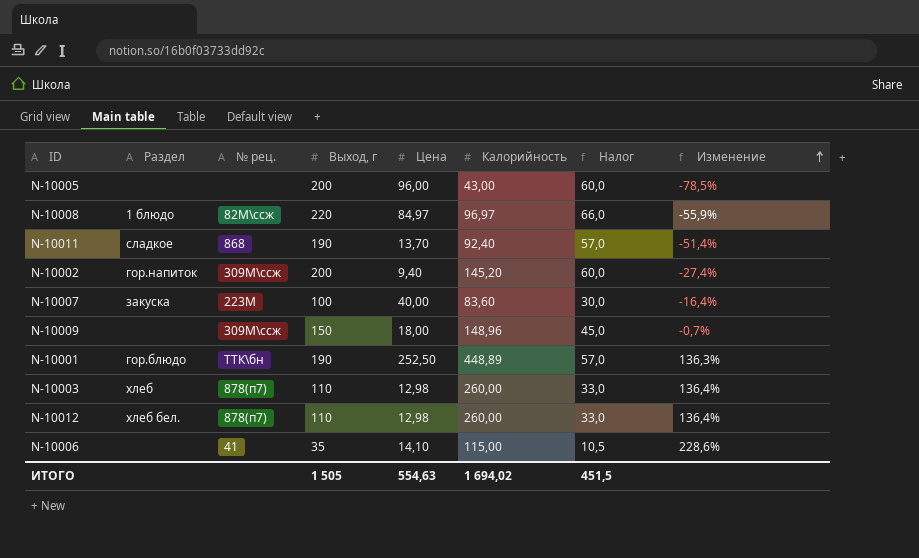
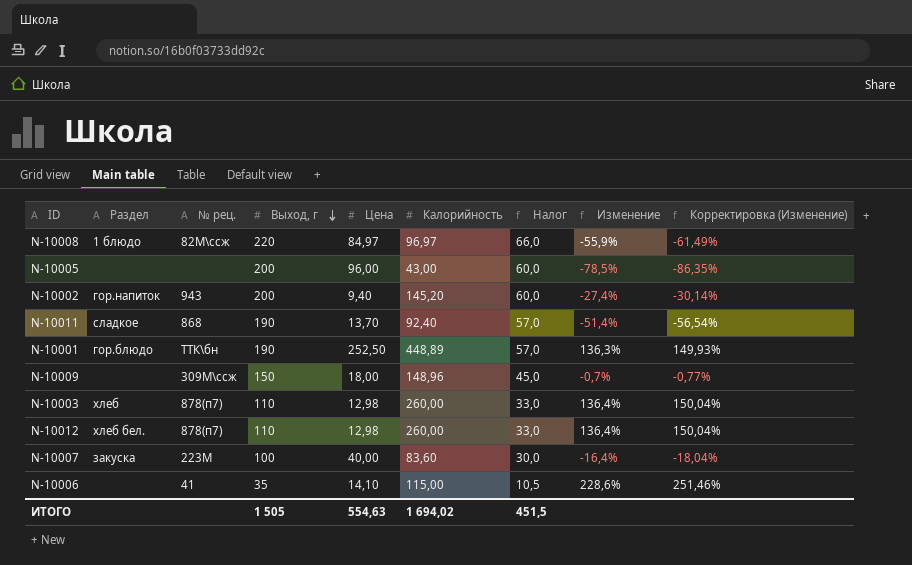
row order: Изменение ascending -> Выход, г descending
column Корректировка (Изменение) | formula: none -> [Изменение] * 1,1
N-10002 | № рец.: 309М\ссж -> 943

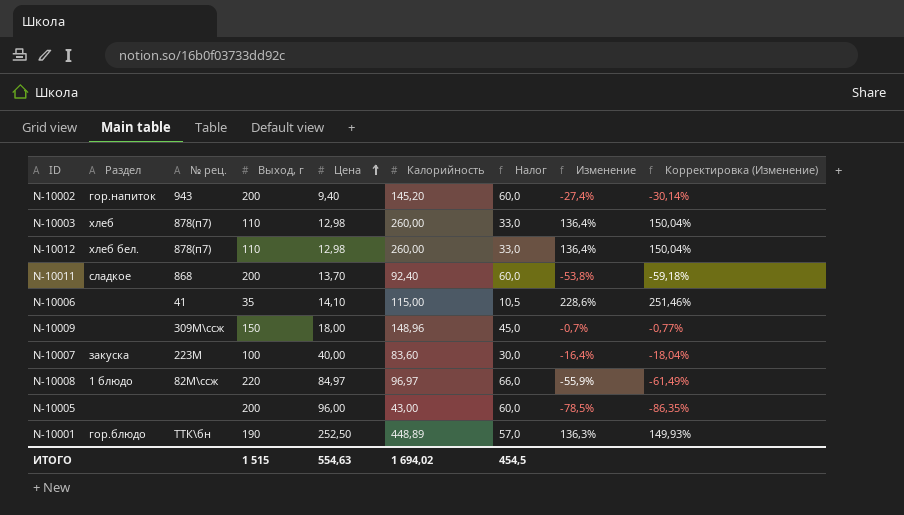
row order: Выход, г descending -> Цена ascending
N-10011 | Выход, г: 190 -> 200
N-10011 | Налог: 57,0 -> 60,0
N-10011 | Изменение: -51,4% -> -53,8%
N-10011 | Корректировка (Изменение): -56,54% -> -59,18%
ИТОГО | Выход, г: 1 505 -> 1 515
ИТОГО | Налог: 451,5 -> 454,5

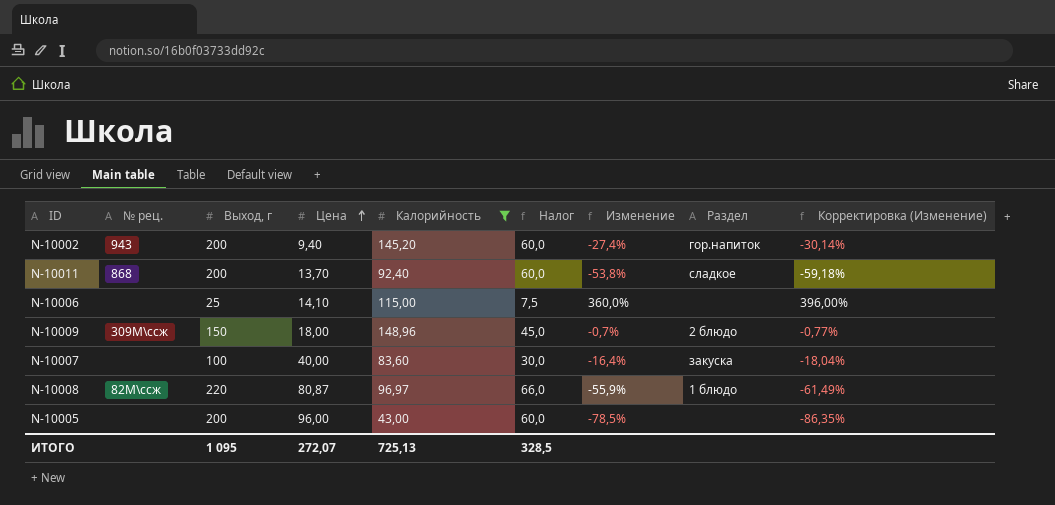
filter: none -> Калорийность <= 148,96
column Раздел | position: 2 -> 8
N-10006 | № рец.: 41 -> none
N-10006 | Выход, г: 35 -> 25
N-10006 | Налог: 10,5 -> 7,5
N-10006 | Изменение: 228,6% -> 360,0%
N-10006 | Корректировка (Изменение): 251,46% -> 396,00%
N-10009 | Раздел: none -> 2 блюдо
N-10007 | № рец.: 223М -> none
N-10008 | Цена: 84,97 -> 80,87
ИТОГО | Выход, г: 1 515 -> 1 095
ИТОГО | Цена: 554,63 -> 272,07
ИТОГО | Калорийность: 1 694,02 -> 725,13
ИТОГО | Налог: 454,5 -> 328,5

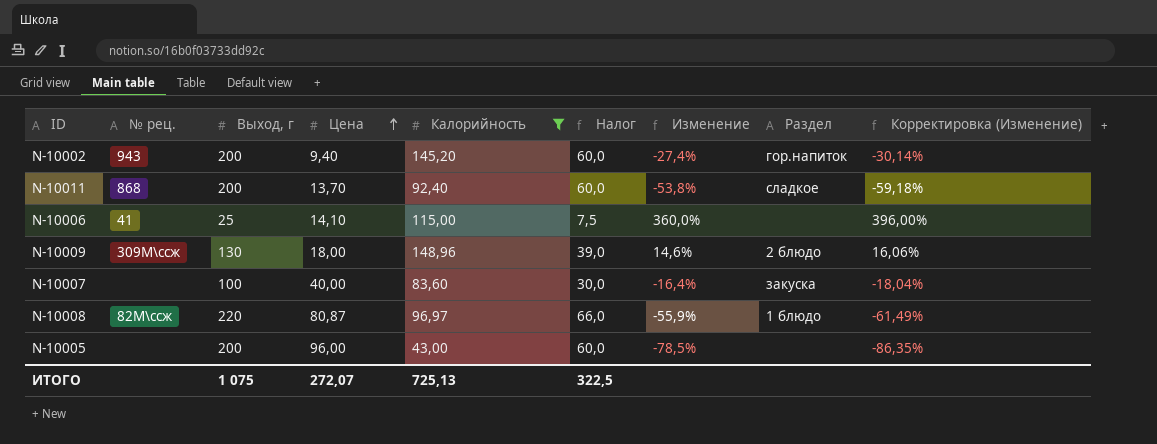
N-10006 | № рец.: none -> 41
N-10009 | Выход, г: 150 -> 130
N-10009 | Налог: 45,0 -> 39,0
N-10009 | Изменение: -0,7% -> 14,6%
N-10009 | Корректировка (Изменение): -0,77% -> 16,06%
ИТОГО | Выход, г: 1 095 -> 1 075
ИТОГО | Налог: 328,5 -> 322,5

